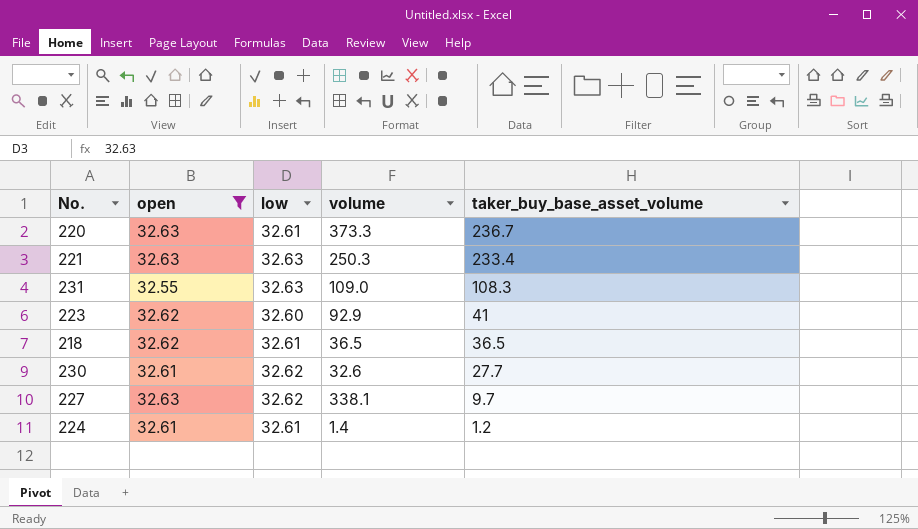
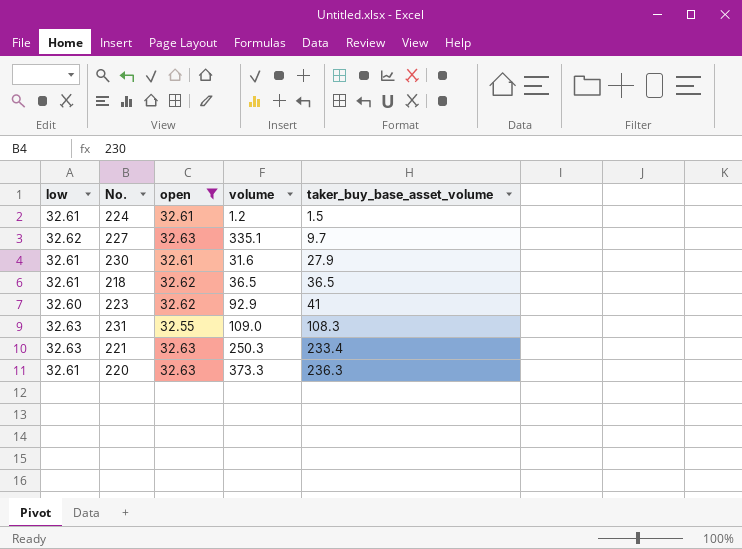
row order: taker_buy_base_asset_volume descending -> taker_buy_base_asset_volume ascending
column low | position: 3 -> 1
224 | volume: 1.4 -> 1.2
224 | taker_buy_base_asset_volume: 1.2 -> 1.5
227 | volume: 338.1 -> 335.1
230 | low: 32.62 -> 32.61
230 | volume: 32.6 -> 31.6
230 | taker_buy_base_asset_volume: 27.7 -> 27.9
220 | taker_buy_base_asset_volume: 236.7 -> 236.3

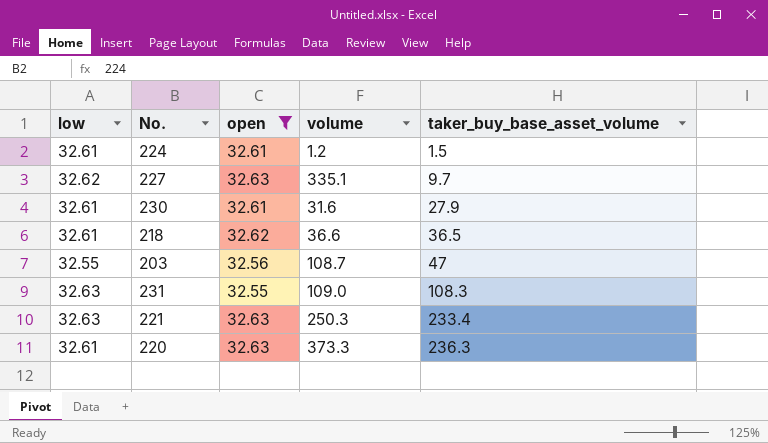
row 223: 32.60 | 32.62 | 92.9 | 41 -> none
218 | volume: 36.5 -> 36.6
row 203: none -> 32.55 | 32.56 | 108.7 | 47

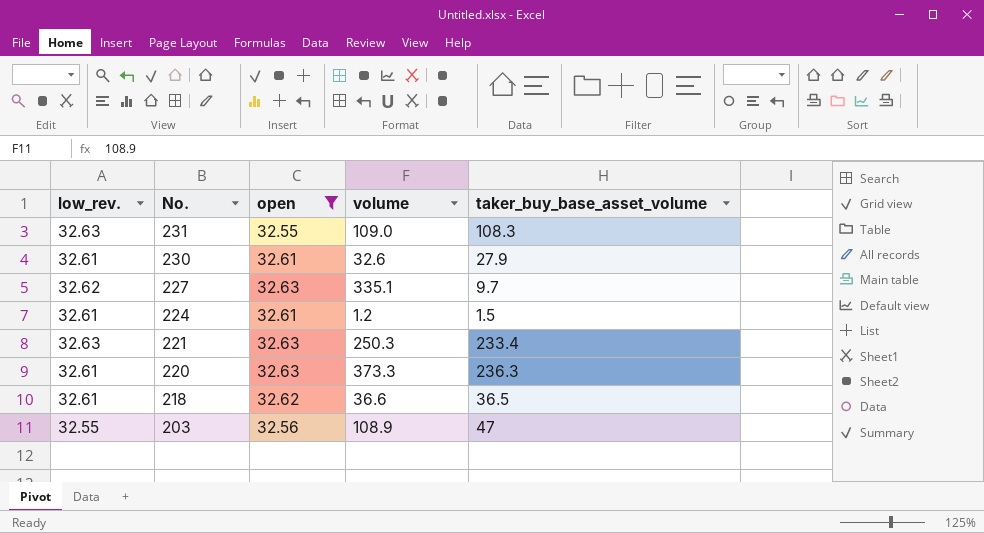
row order: taker_buy_base_asset_volume ascending -> No. descending
column name: low -> low_rev.
230 | volume: 31.6 -> 32.6
203 | volume: 108.7 -> 108.9

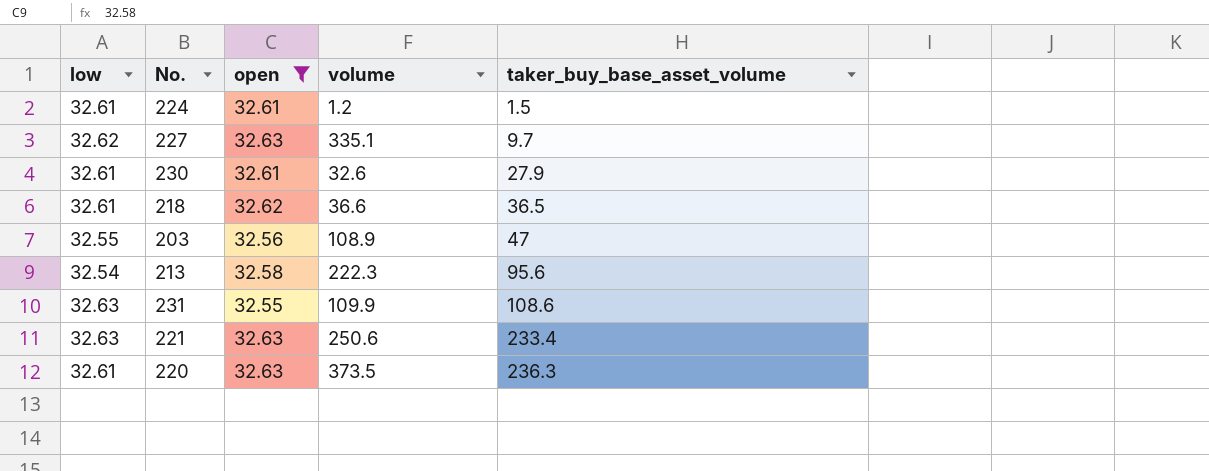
row order: No. descending -> taker_buy_base_asset_volume ascending
column name: low_rev. -> low
row 213: none -> 32.54 | 32.58 | 222.3 | 95.6
231 | volume: 109.0 -> 109.9
231 | taker_buy_base_asset_volume: 108.3 -> 108.6
221 | volume: 250.3 -> 250.6
220 | volume: 373.3 -> 373.5

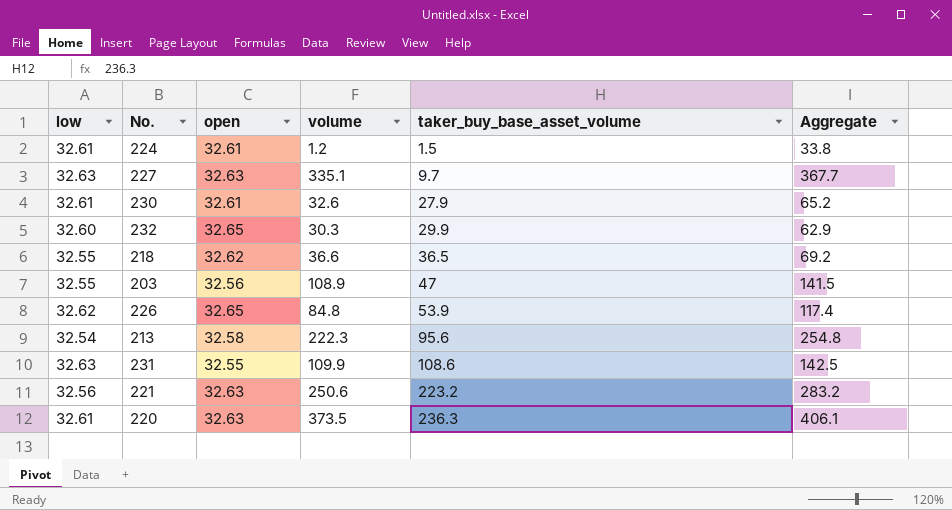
filter: open != 32.65 -> none
column Aggregate | formula: none -> [low] + [volume]
227 | low: 32.62 -> 32.63
218 | low: 32.61 -> 32.55
221 | low: 32.63 -> 32.56
221 | taker_buy_base_asset_volume: 233.4 -> 223.2

